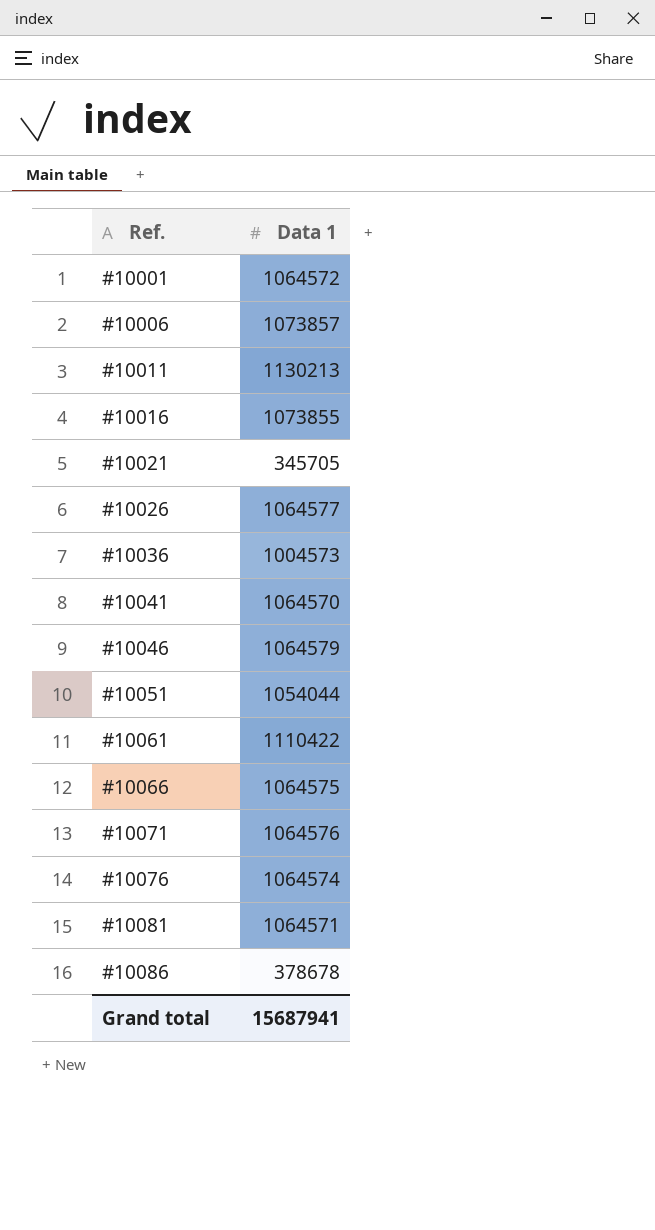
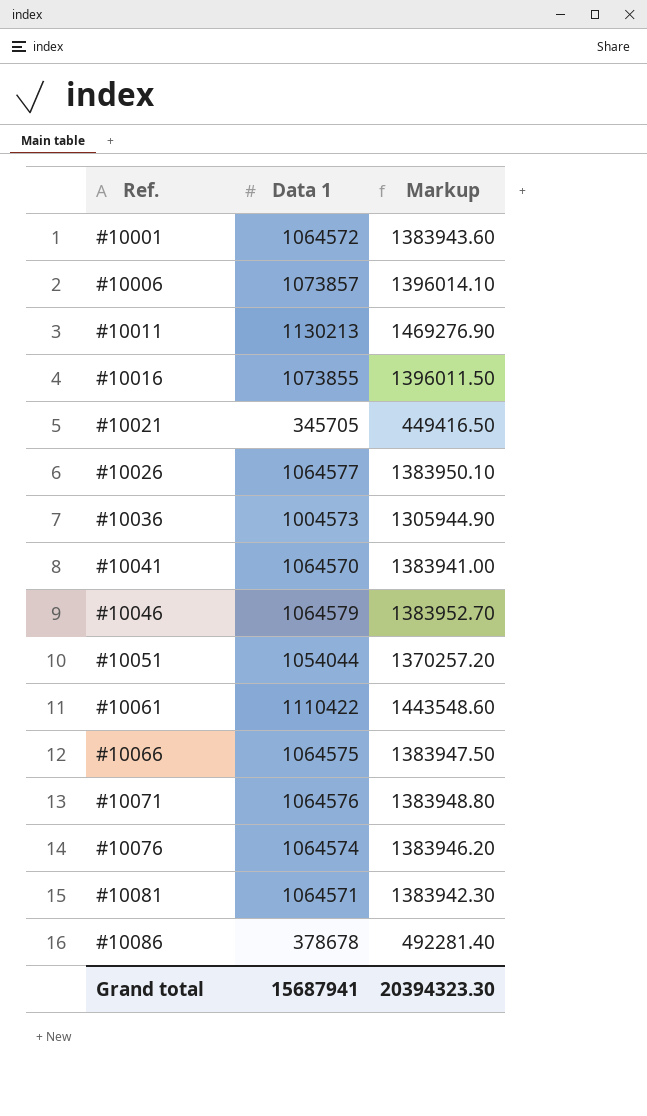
column Markup | formula: none -> [Data 1] * 1.3

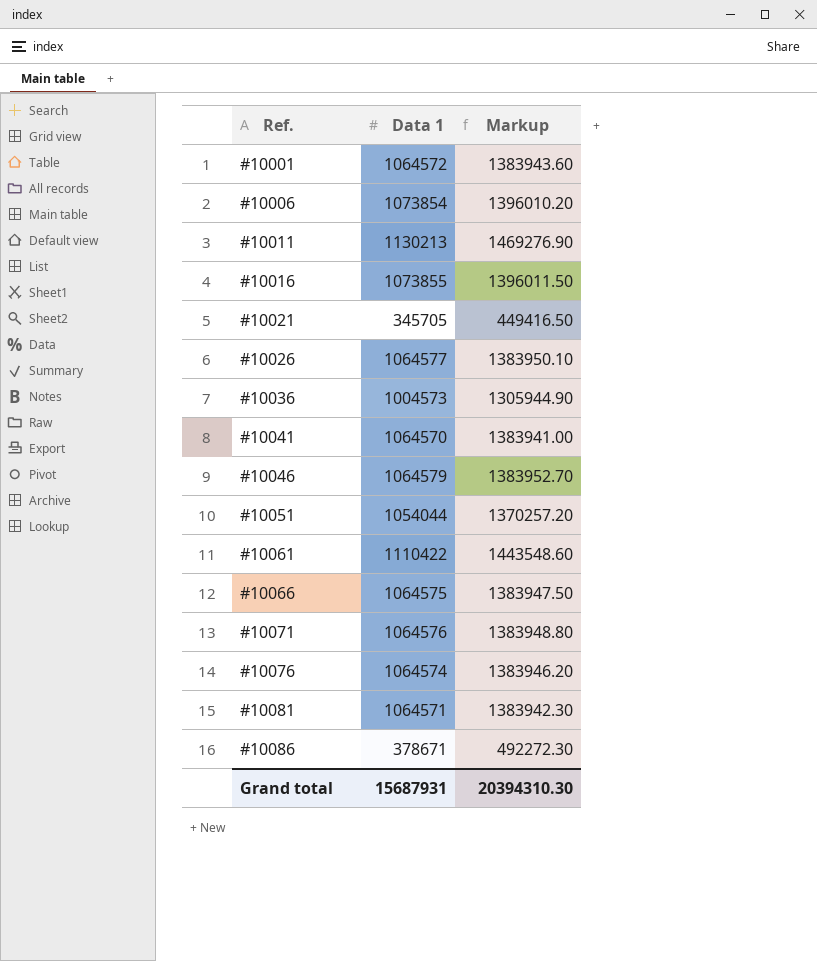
#10006 | Data 1: 1073857 -> 1073854
#10006 | Markup: 1396014.10 -> 1396010.20
#10086 | Data 1: 378678 -> 378671
#10086 | Markup: 492281.40 -> 492272.30
Grand total | Data 1: 15687941 -> 15687931
Grand total | Markup: 20394323.30 -> 20394310.30

